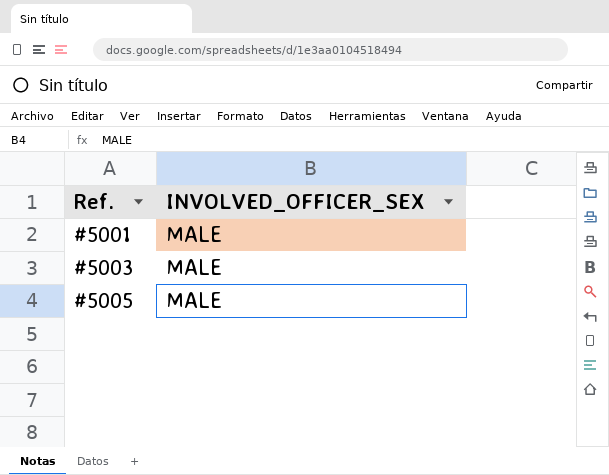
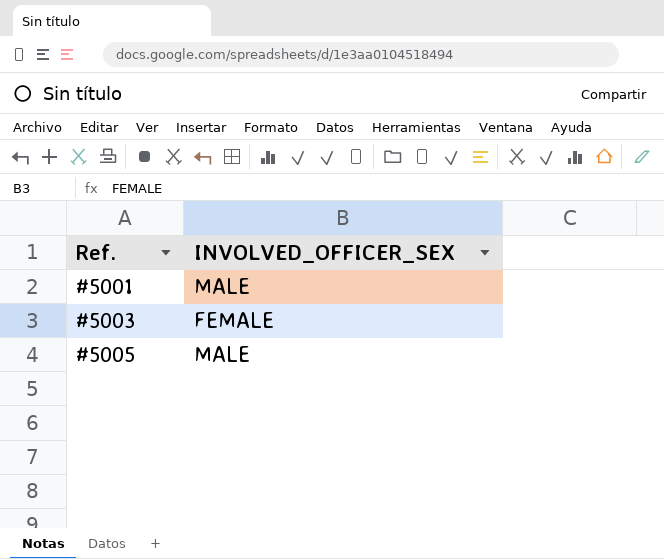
#5003 | INVOLVED_OFFICER_SEX: MALE -> FEMALE

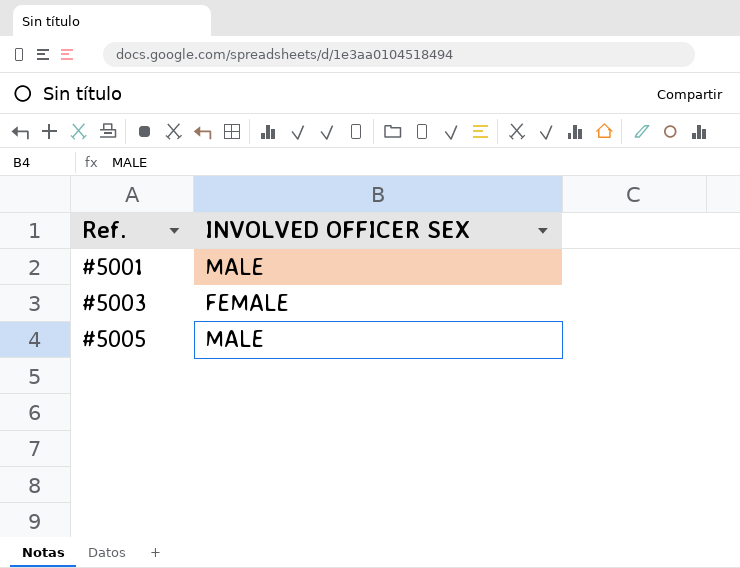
column name: INVOLVED_OFFICER_SEX -> INVOLVED OFFICER SEX

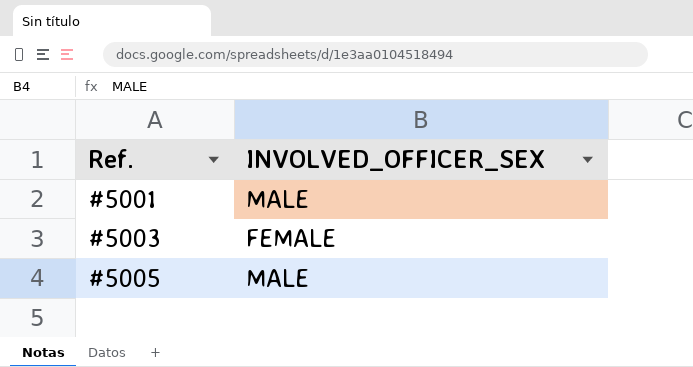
column name: INVOLVED OFFICER SEX -> INVOLVED_OFFICER_SEX

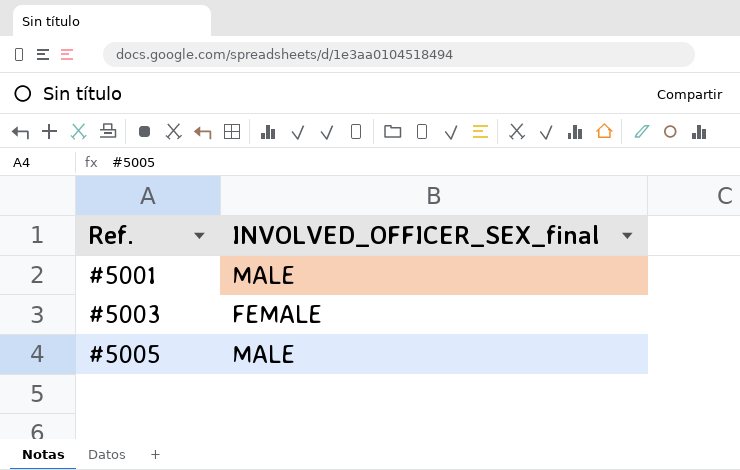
column name: INVOLVED_OFFICER_SEX -> INVOLVED_OFFICER_SEX_final

